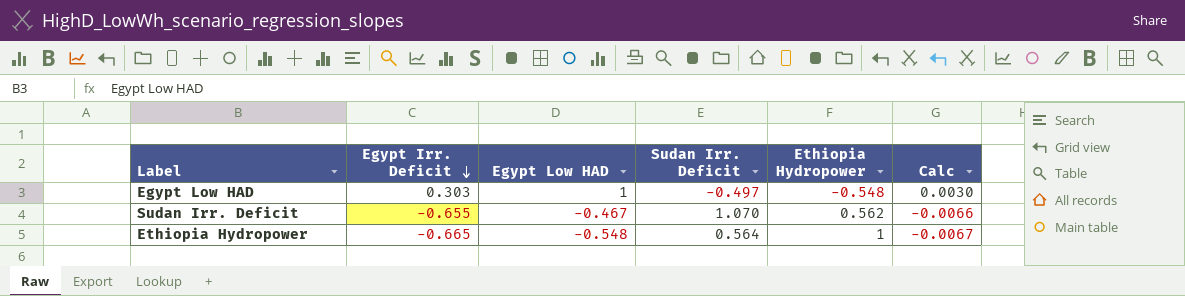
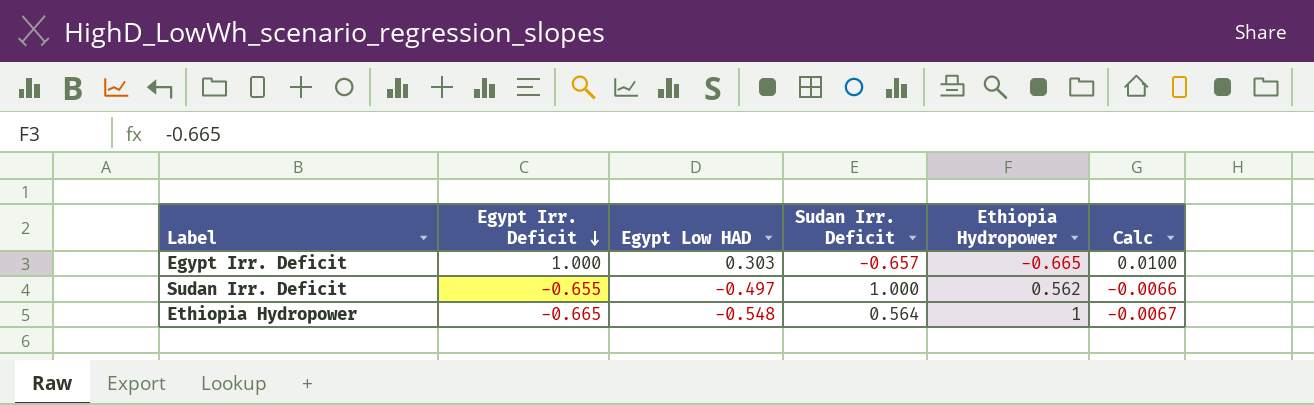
row Egypt Low HAD: 0.303 | 1 | -0.497 | -0.548 | 0.0030 -> none
row Egypt Irr. Deficit: none -> 1.000 | 0.303 | -0.657 | -0.665 | 0.0100
Sudan Irr. Deficit | Egypt Low HAD: -0.467 -> -0.497
Sudan Irr. Deficit | Sudan Irr. Deficit: 1.070 -> 1.000

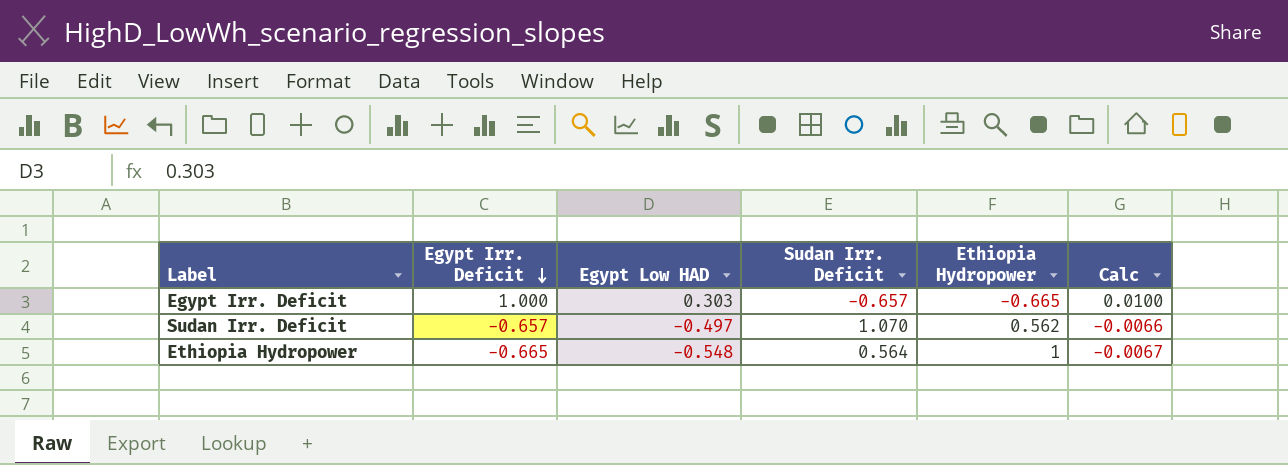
Sudan Irr. Deficit | Egypt Irr. Deficit: -0.655 -> -0.657
Sudan Irr. Deficit | Sudan Irr. Deficit: 1.000 -> 1.070

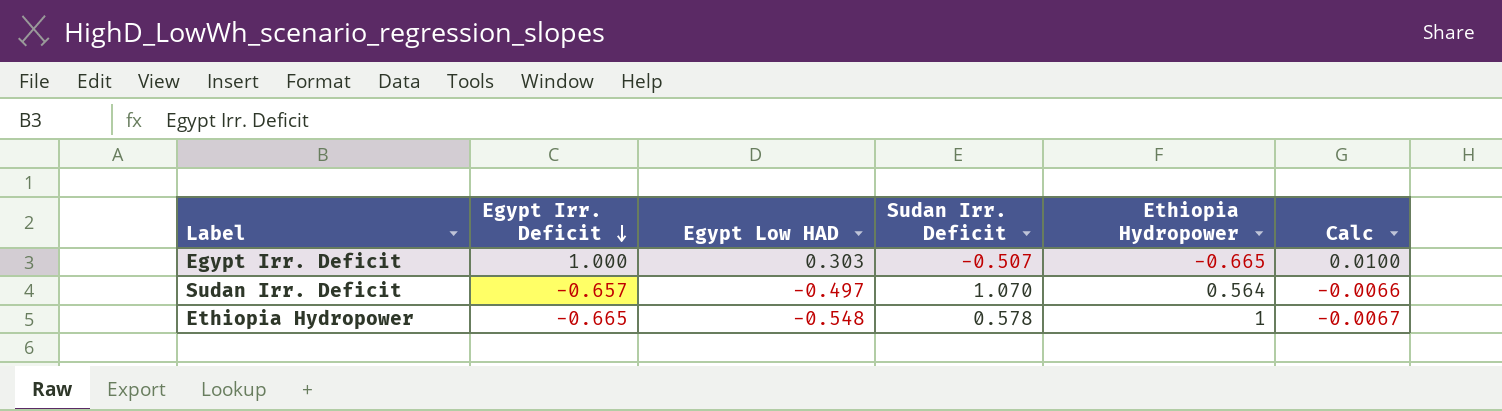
Egypt Irr. Deficit | Sudan Irr. Deficit: -0.657 -> -0.507
Sudan Irr. Deficit | Ethiopia Hydropower: 0.562 -> 0.564
Ethiopia Hydropower | Sudan Irr. Deficit: 0.564 -> 0.578

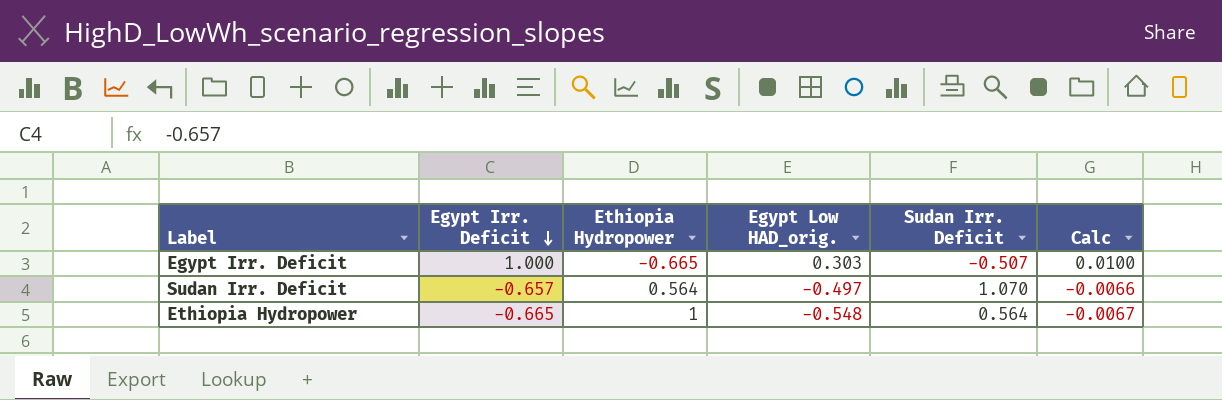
column Ethiopia Hydropower | position: 5 -> 3
column name: Egypt Low HAD -> Egypt Low HAD_orig.
Ethiopia Hydropower | Sudan Irr. Deficit: 0.578 -> 0.564

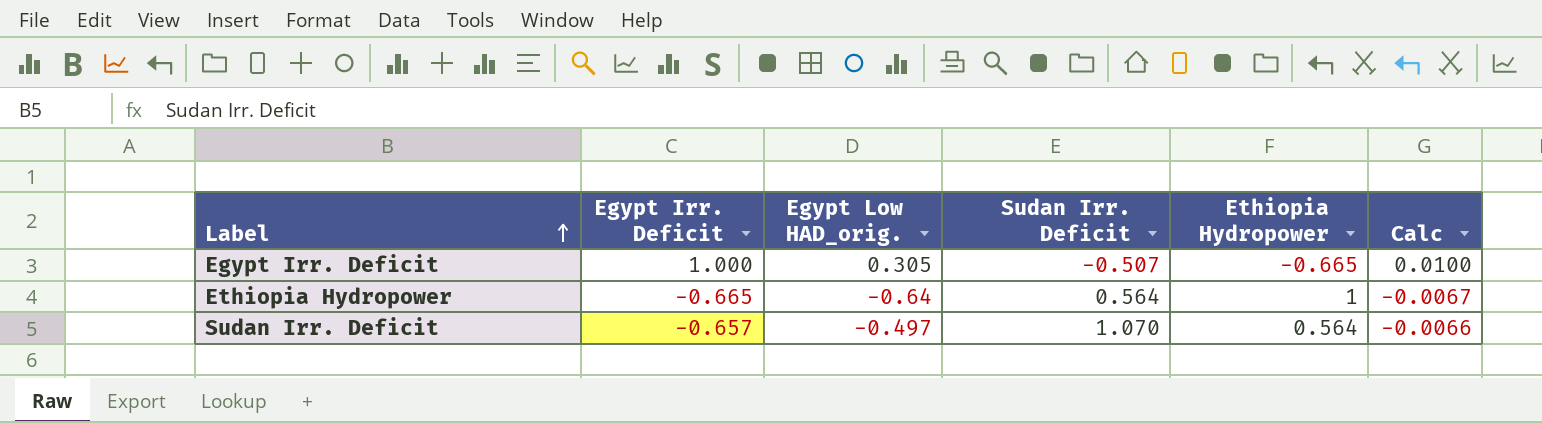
row order: Egypt Irr. Deficit descending -> Label ascending
column Ethiopia Hydropower | position: 3 -> 5
Egypt Irr. Deficit | Egypt Low HAD_orig.: 0.303 -> 0.305
Ethiopia Hydropower | Egypt Low HAD_orig.: -0.548 -> -0.64

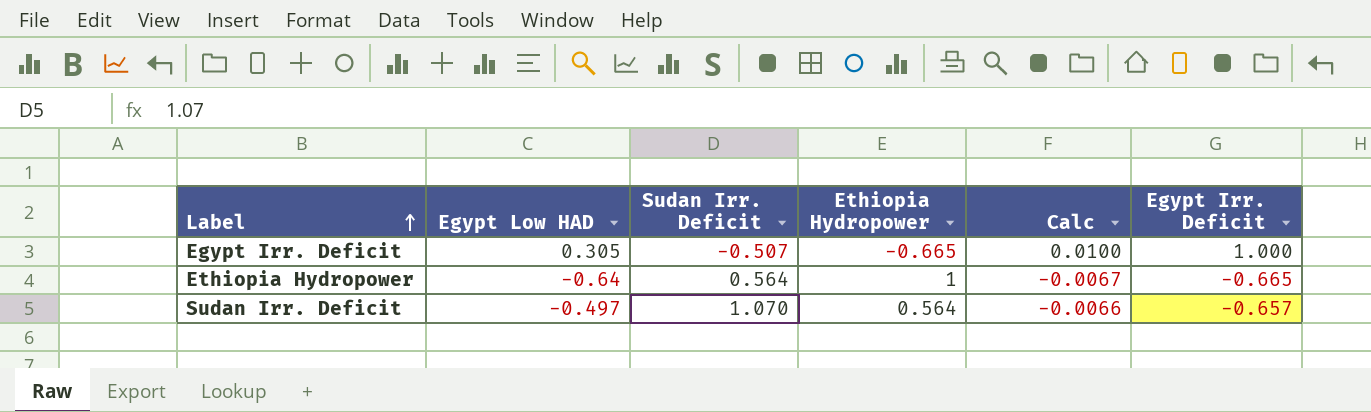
column name: Egypt Low HAD_orig. -> Egypt Low HAD
column Egypt Irr. Deficit | position: 2 -> 6

